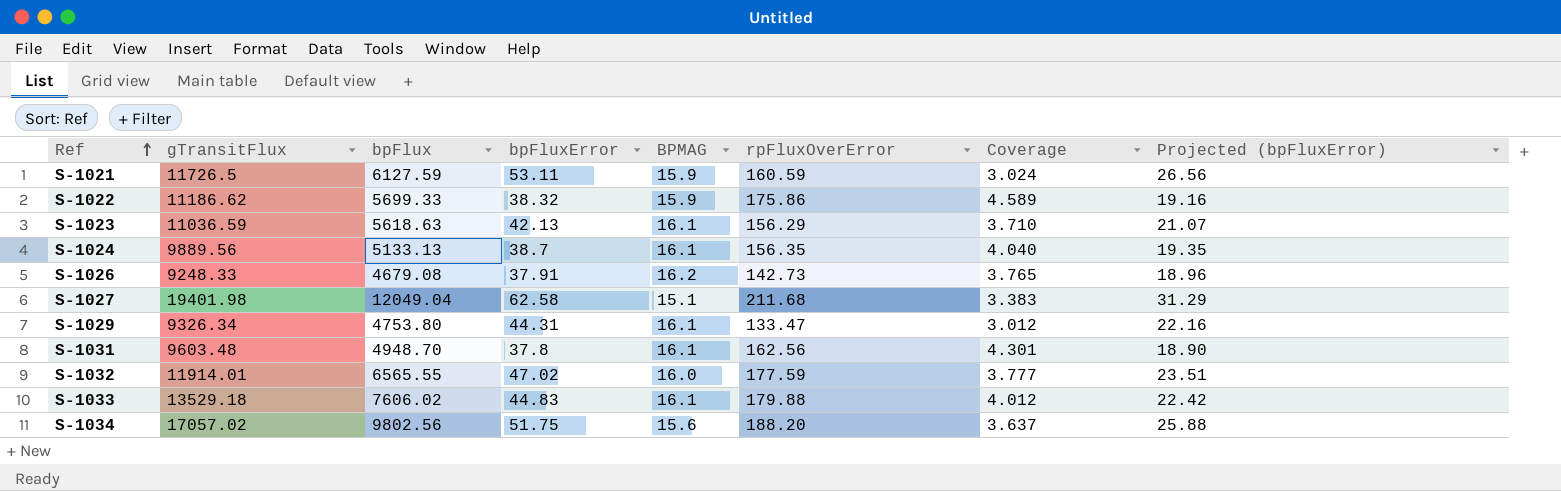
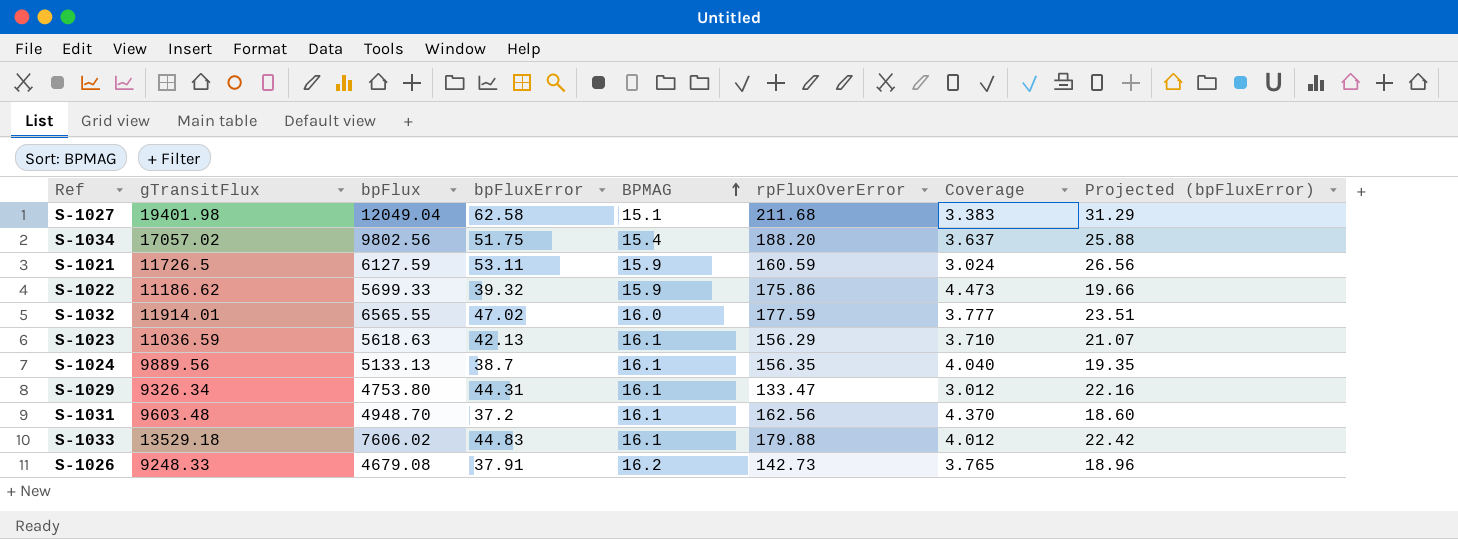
row order: Ref ascending -> BPMAG ascending
S-1034 | BPMAG: 15.6 -> 15.4
S-1022 | bpFluxError: 38.32 -> 39.32
S-1022 | Coverage: 4.589 -> 4.473
S-1022 | Projected (bpFluxError): 19.16 -> 19.66
S-1031 | bpFluxError: 37.8 -> 37.2
S-1031 | Coverage: 4.301 -> 4.370
S-1031 | Projected (bpFluxError): 18.90 -> 18.60

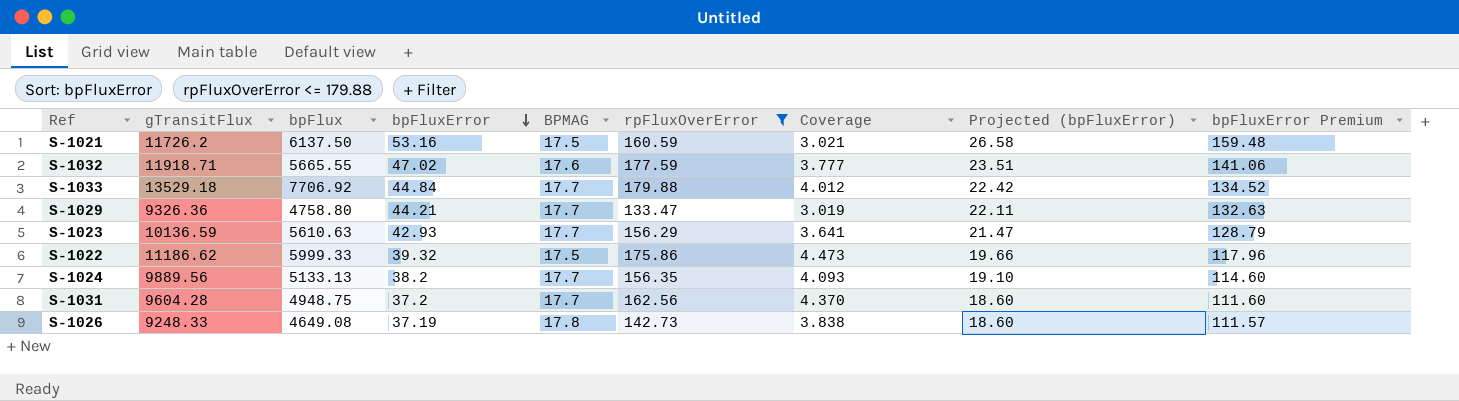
filter: none -> rpFluxOverError <= 179.88
row order: BPMAG ascending -> bpFluxError descending
column bpFluxError Premium | formula: none -> [bpFluxError] * 3
S-1021 | gTransitFlux: 11726.5 -> 11726.2
S-1021 | bpFlux: 6127.59 -> 6137.50
S-1021 | bpFluxError: 53.11 -> 53.16
S-1021 | BPMAG: 15.9 -> 17.5
S-1021 | Coverage: 3.024 -> 3.021
S-1021 | Projected (bpFluxError): 26.56 -> 26.58
S-1032 | gTransitFlux: 11914.01 -> 11918.71
S-1032 | bpFlux: 6565.55 -> 5665.55
S-1032 | BPMAG: 16.0 -> 17.6
S-1033 | bpFlux: 7606.02 -> 7706.92
S-1033 | bpFluxError: 44.83 -> 44.84
S-1033 | BPMAG: 16.1 -> 17.7
S-1029 | gTransitFlux: 9326.34 -> 9326.36
S-1029 | bpFlux: 4753.80 -> 4758.80
S-1029 | bpFluxError: 44.31 -> 44.21
S-1029 | BPMAG: 16.1 -> 17.7
S-1029 | Coverage: 3.012 -> 3.019
S-1029 | Projected (bpFluxError): 22.16 -> 22.11
S-1023 | gTransitFlux: 11036.59 -> 10136.59
S-1023 | bpFlux: 5618.63 -> 5610.63
S-1023 | bpFluxError: 42.13 -> 42.93
S-1023 | BPMAG: 16.1 -> 17.7
S-1023 | Coverage: 3.710 -> 3.641
S-1023 | Projected (bpFluxError): 21.07 -> 21.47
S-1022 | bpFlux: 5699.33 -> 5999.33
S-1022 | BPMAG: 15.9 -> 17.5
S-1024 | bpFluxError: 38.7 -> 38.2
S-1024 | BPMAG: 16.1 -> 17.7
S-1024 | Coverage: 4.040 -> 4.093
S-1024 | Projected (bpFluxError): 19.35 -> 19.10
S-1031 | gTransitFlux: 9603.48 -> 9604.28
S-1031 | bpFlux: 4948.70 -> 4948.75
S-1031 | BPMAG: 16.1 -> 17.7
S-1026 | bpFlux: 4679.08 -> 4649.08
S-1026 | bpFluxError: 37.91 -> 37.19
S-1026 | BPMAG: 16.2 -> 17.8
S-1026 | Coverage: 3.765 -> 3.838
S-1026 | Projected (bpFluxError): 18.96 -> 18.60

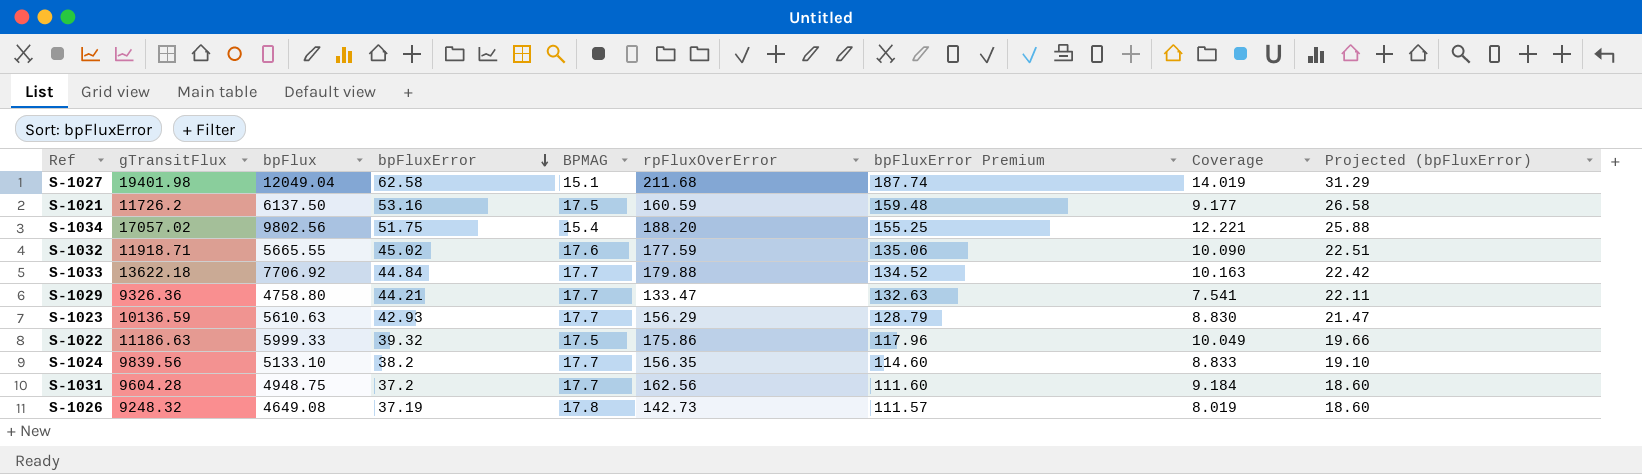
filter: rpFluxOverError <= 179.88 -> none
column bpFluxError Premium | position: 9 -> 7
column Coverage | formula: [rpFluxOverError] / [bpFluxError] -> [rpFluxOverError] / [BPMAG]
S-1032 | bpFluxError: 47.02 -> 45.02
S-1032 | bpFluxError Premium: 141.06 -> 135.06
S-1032 | Projected (bpFluxError): 23.51 -> 22.51
S-1033 | gTransitFlux: 13529.18 -> 13622.18
S-1022 | gTransitFlux: 11186.62 -> 11186.63
S-1024 | gTransitFlux: 9889.56 -> 9839.56
S-1024 | bpFlux: 5133.13 -> 5133.10
S-1026 | gTransitFlux: 9248.33 -> 9248.32

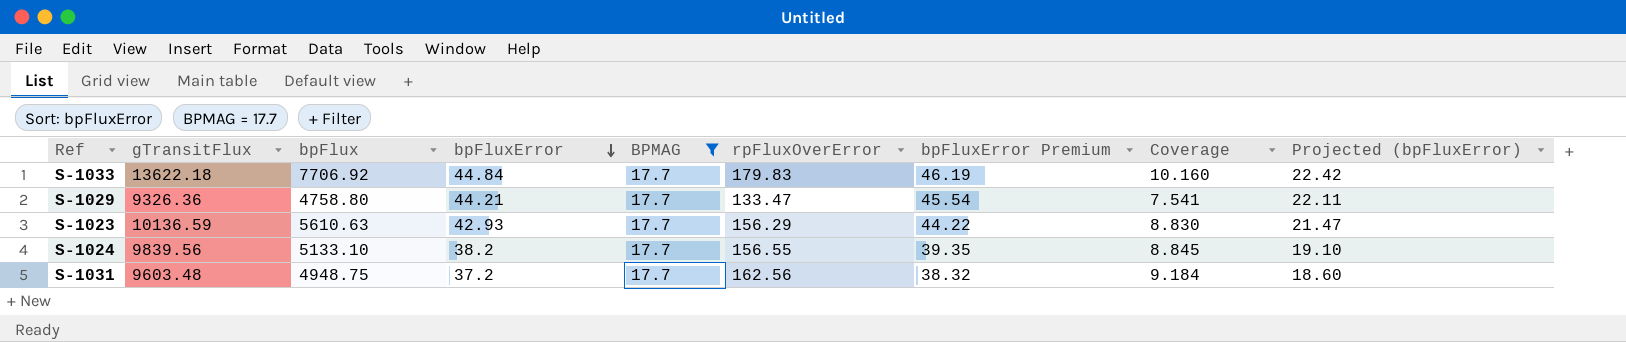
filter: none -> BPMAG = 17.7
column bpFluxError Premium | formula: [bpFluxError] * 3 -> [bpFluxError] * 1.03
S-1033 | rpFluxOverError: 179.88 -> 179.83
S-1033 | Coverage: 10.163 -> 10.160
S-1024 | rpFluxOverError: 156.35 -> 156.55
S-1024 | Coverage: 8.833 -> 8.845
S-1031 | gTransitFlux: 9604.28 -> 9603.48

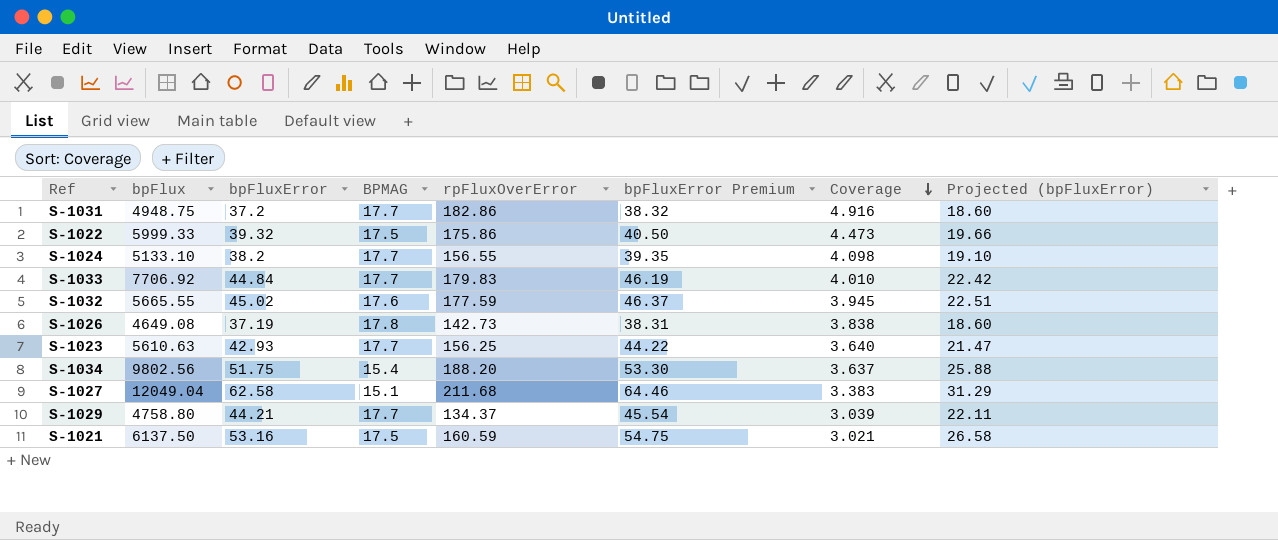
filter: BPMAG = 17.7 -> none
row order: bpFluxError descending -> Coverage descending
column gTransitFlux | position: 2 -> none
column Coverage | formula: [rpFluxOverError] / [BPMAG] -> [rpFluxOverError] / [bpFluxError]
S-1031 | rpFluxOverError: 162.56 -> 182.86
S-1023 | rpFluxOverError: 156.29 -> 156.25
S-1029 | rpFluxOverError: 133.47 -> 134.37

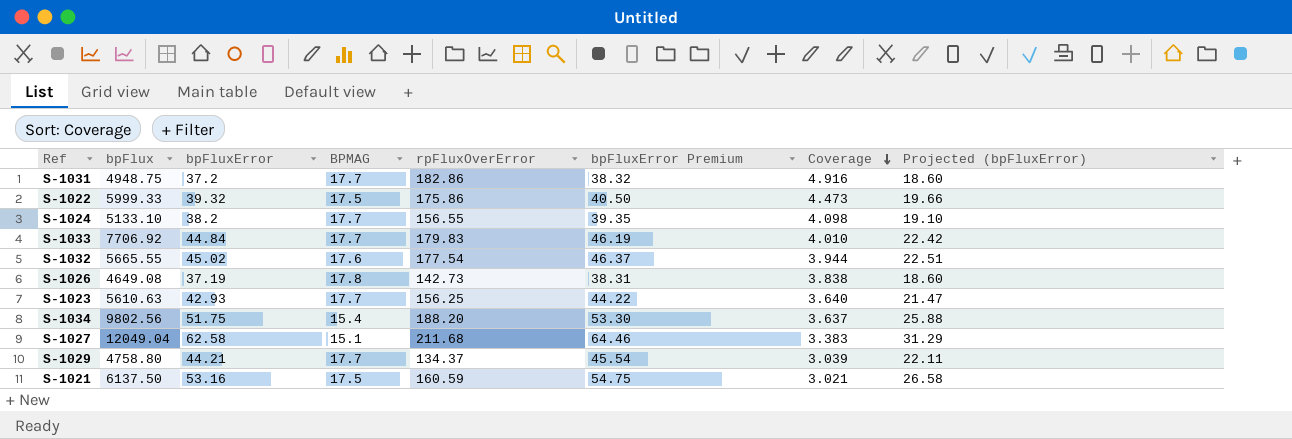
S-1032 | rpFluxOverError: 177.59 -> 177.54
S-1032 | Coverage: 3.945 -> 3.944

